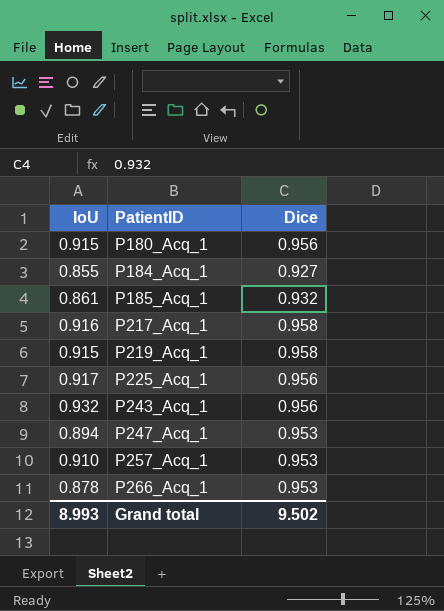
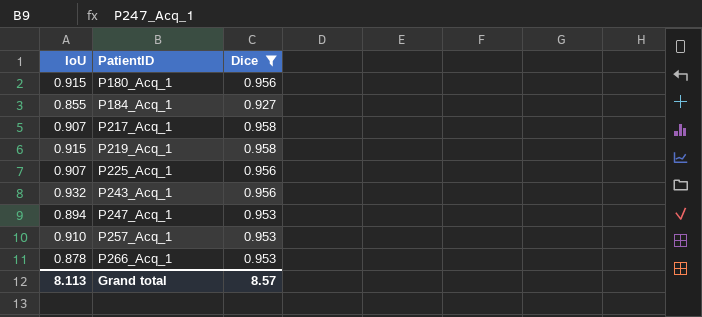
filter: none -> Dice != 0.932
P217_Acq_1 | IoU: 0.916 -> 0.907
P225_Acq_1 | IoU: 0.917 -> 0.907
Grand total | IoU: 8.993 -> 8.113
Grand total | Dice: 9.502 -> 8.57

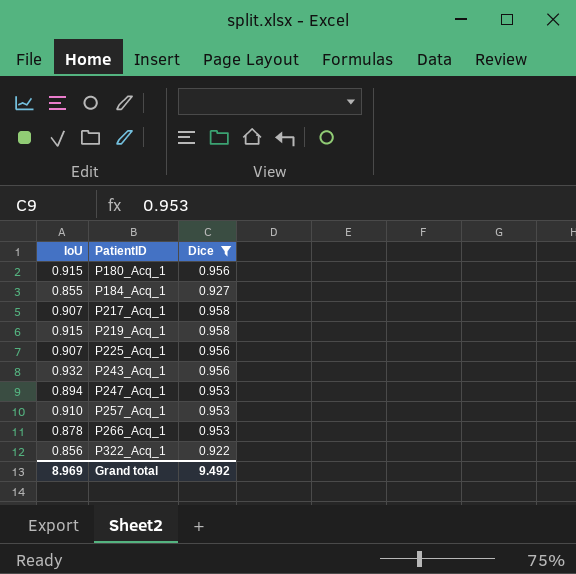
row P322_Acq_1: none -> 0.856 | 0.922
Grand total | IoU: 8.113 -> 8.969
Grand total | Dice: 8.57 -> 9.492

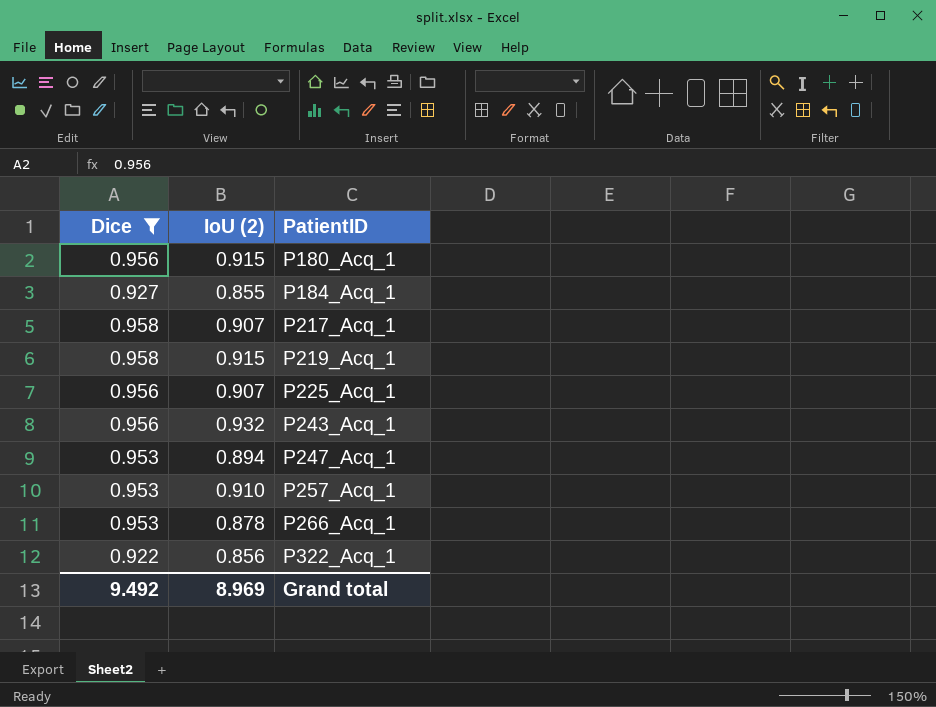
column Dice | position: 3 -> 1
column name: IoU -> IoU (2)

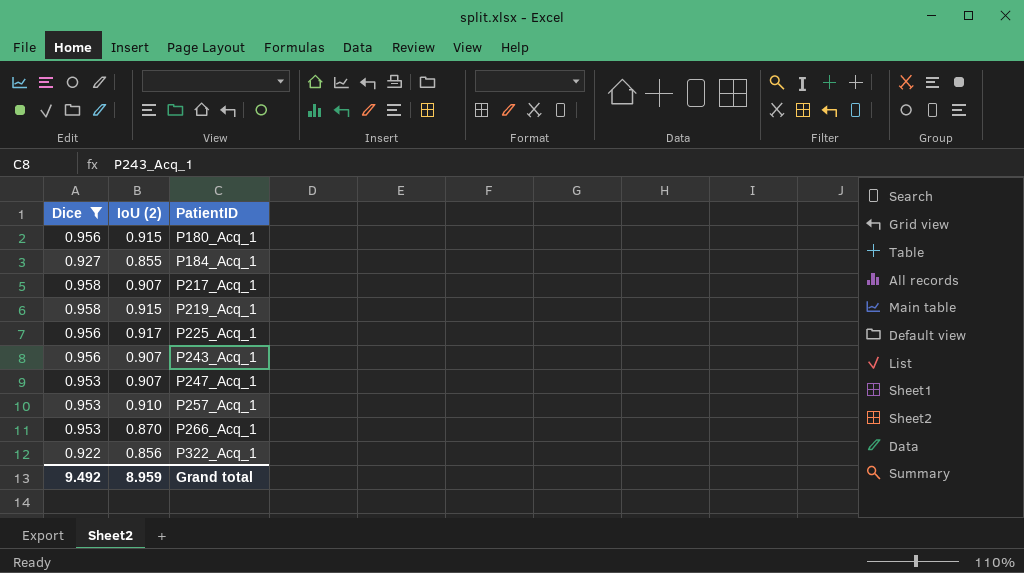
P225_Acq_1 | IoU (2): 0.907 -> 0.917
P243_Acq_1 | IoU (2): 0.932 -> 0.907
P247_Acq_1 | IoU (2): 0.894 -> 0.907
P266_Acq_1 | IoU (2): 0.878 -> 0.870
Grand total | IoU (2): 8.969 -> 8.959

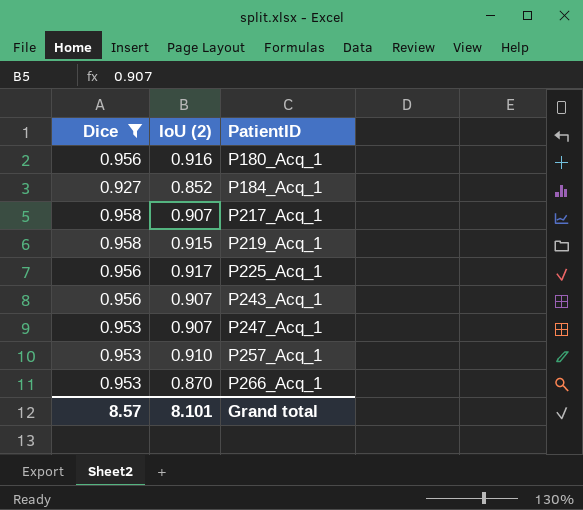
row P322_Acq_1: 0.922 | 0.856 -> none
P180_Acq_1 | IoU (2): 0.915 -> 0.916
P184_Acq_1 | IoU (2): 0.855 -> 0.852
Grand total | Dice: 9.492 -> 8.57
Grand total | IoU (2): 8.959 -> 8.101

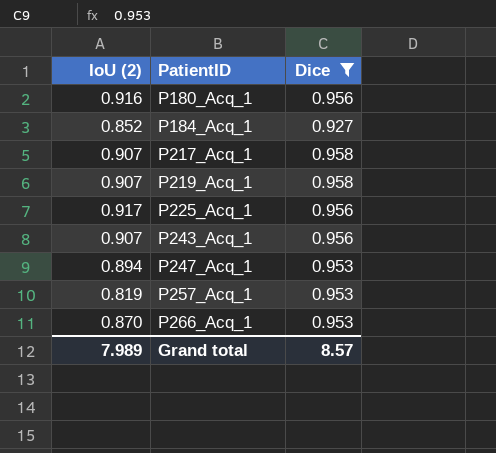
column Dice | position: 1 -> 3
P219_Acq_1 | IoU (2): 0.915 -> 0.907
P247_Acq_1 | IoU (2): 0.907 -> 0.894
P257_Acq_1 | IoU (2): 0.910 -> 0.819
Grand total | IoU (2): 8.101 -> 7.989

